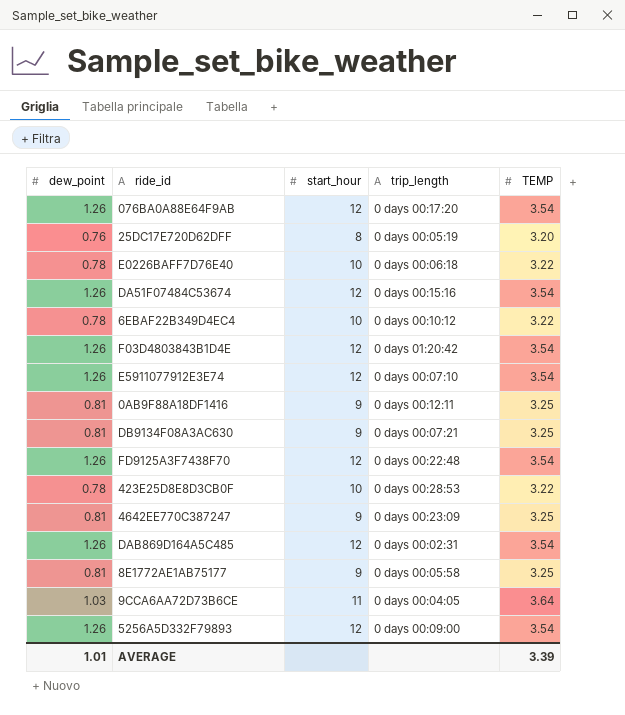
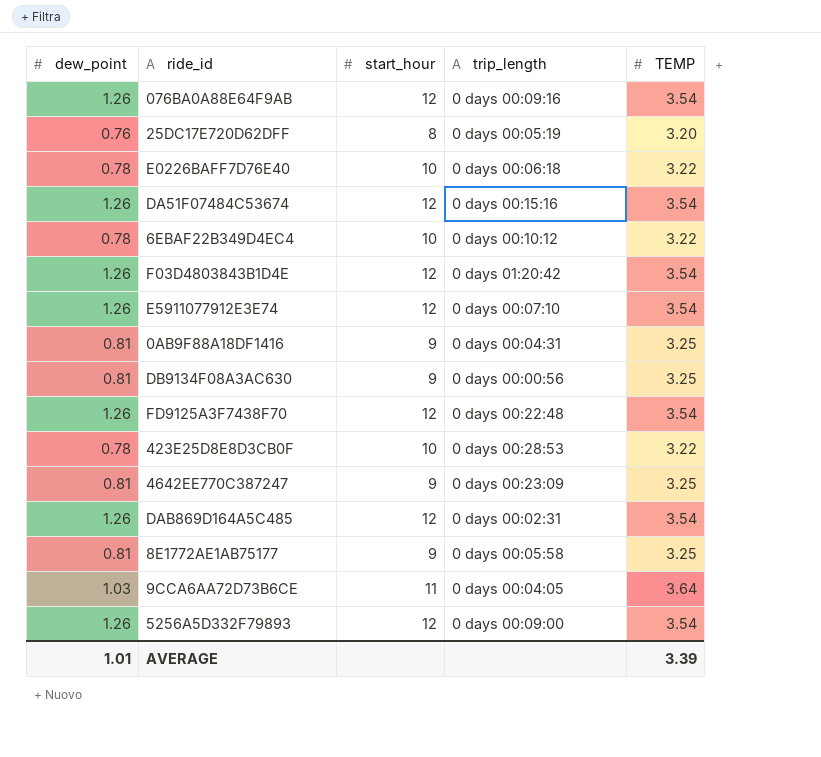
076BA0A88E64F9AB | trip_length: 0 days 00:17:20 -> 0 days 00:09:16
0AB9F88A18DF1416 | trip_length: 0 days 00:12:11 -> 0 days 00:04:31
DB9134F08A3AC630 | trip_length: 0 days 00:07:21 -> 0 days 00:00:56

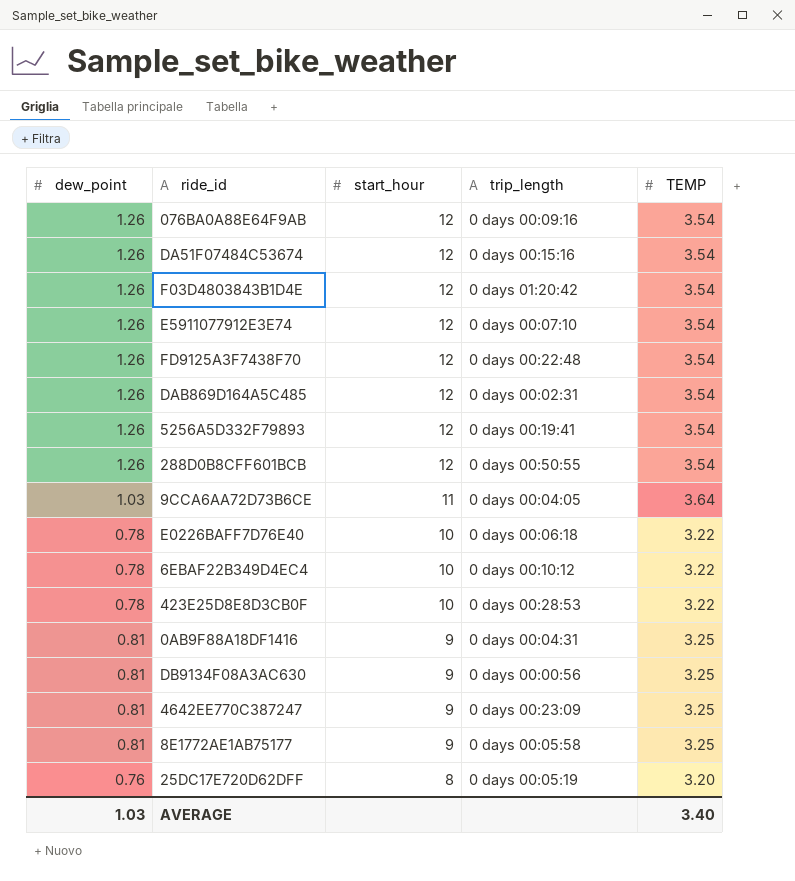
row order: none -> start_hour descending
5256A5D332F79893 | trip_length: 0 days 00:09:00 -> 0 days 00:19:41
row 288D0B8CFF601BCB: none -> 1.26 | 12 | 0 days 00:50:55 | 3.54
AVERAGE | dew_point: 1.01 -> 1.03
AVERAGE | TEMP: 3.39 -> 3.40

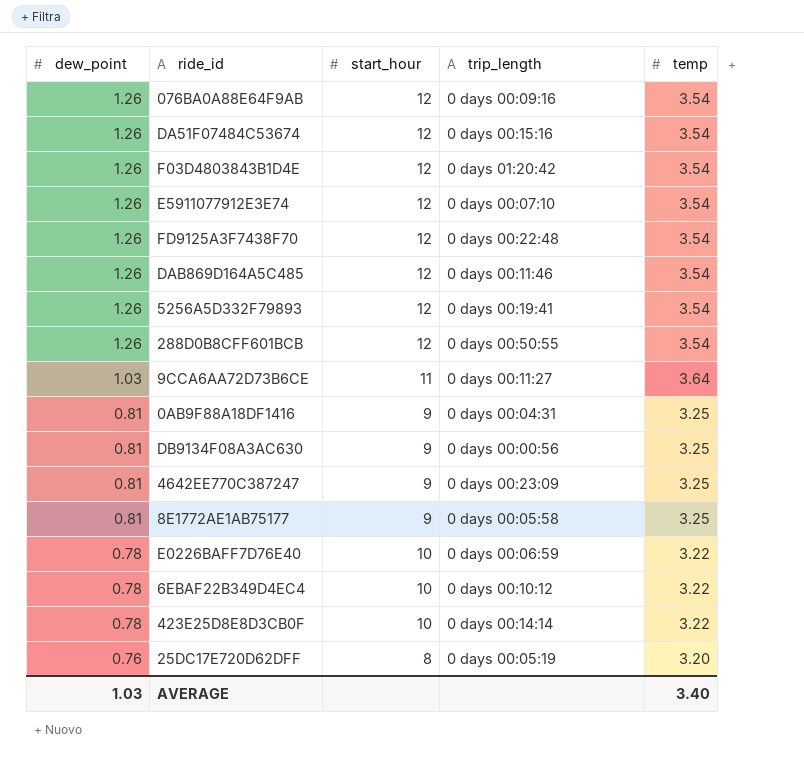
row order: start_hour descending -> dew_point descending
column name: TEMP -> temp
DAB869D164A5C485 | trip_length: 0 days 00:02:31 -> 0 days 00:11:46
9CCA6AA72D73B6CE | trip_length: 0 days 00:04:05 -> 0 days 00:11:27
E0226BAFF7D76E40 | trip_length: 0 days 00:06:18 -> 0 days 00:06:59
423E25D8E8D3CB0F | trip_length: 0 days 00:28:53 -> 0 days 00:14:14

